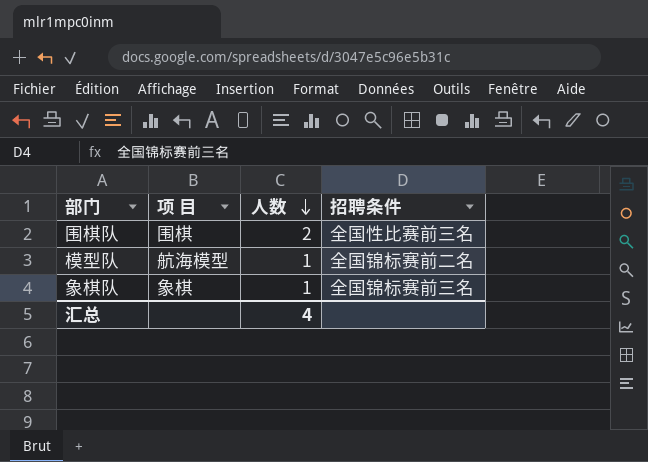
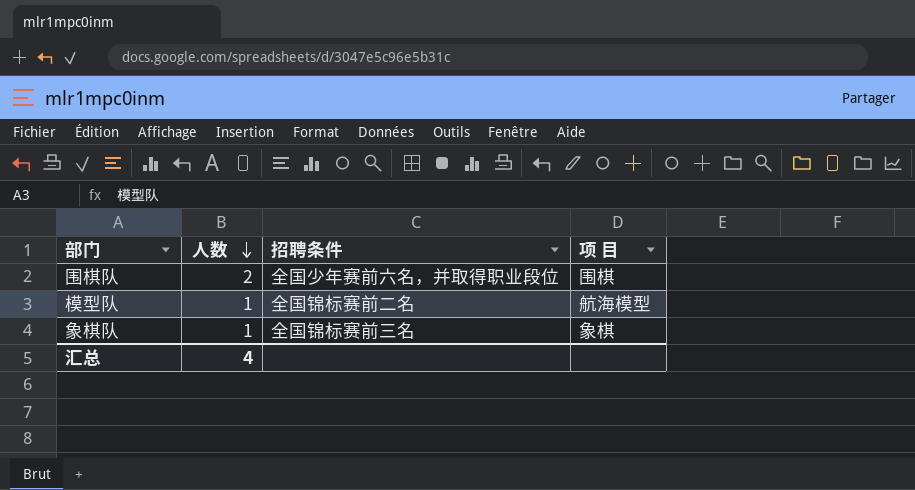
column 项 目 | position: 2 -> 4
围棋队 | 招聘条件: 全国性比赛前三名 -> 全国少年赛前六名，并取得职业段位

